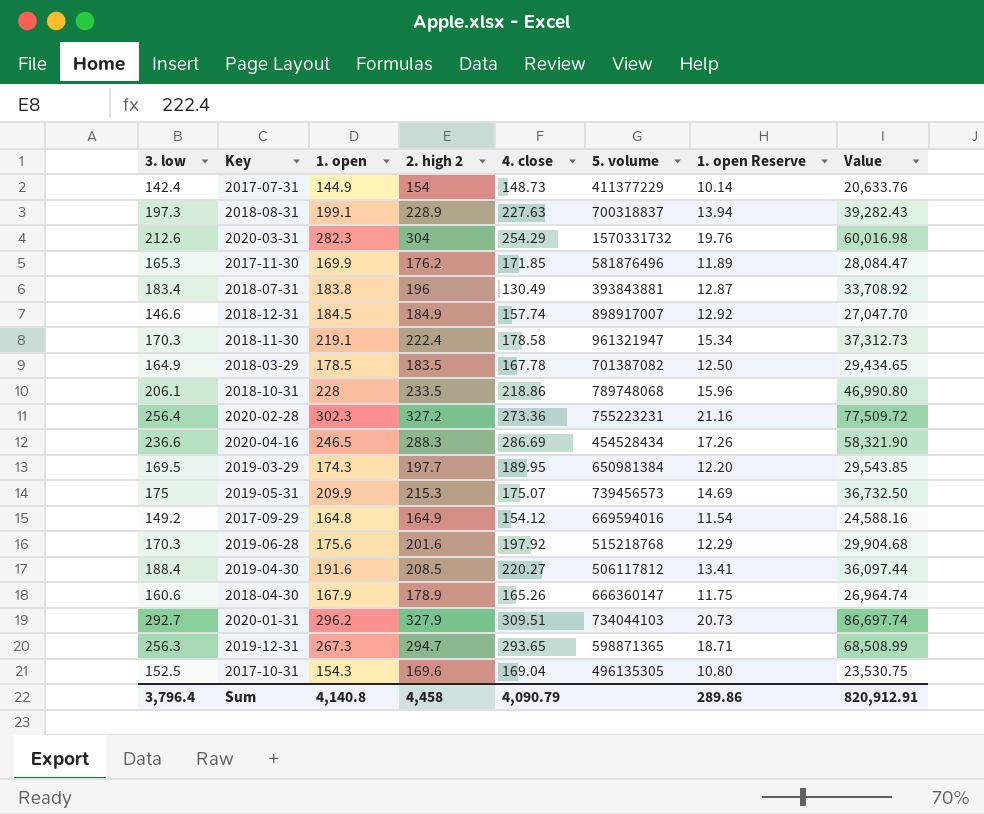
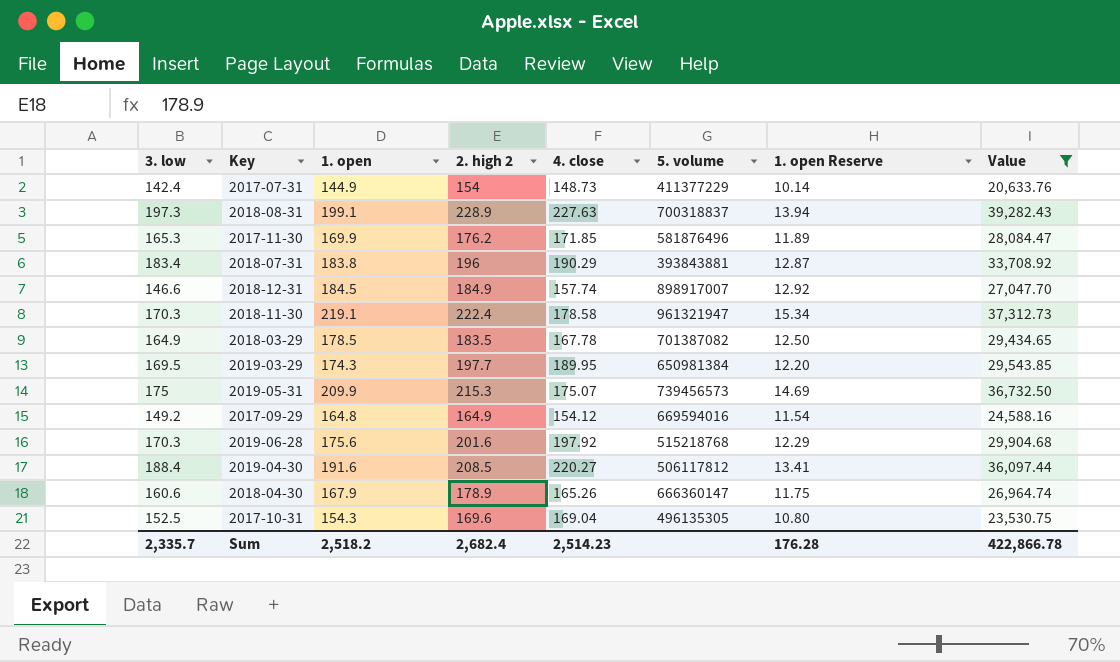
filter: none -> Value <= 39,282.43
2018-07-31 | 4. close: 130.49 -> 190.29
Sum | 3. low: 3,796.4 -> 2,335.7
Sum | 1. open: 4,140.8 -> 2,518.2
Sum | 2. high 2: 4,458 -> 2,682.4
Sum | 4. close: 4,090.79 -> 2,514.23
Sum | 1. open Reserve: 289.86 -> 176.28
Sum | Value: 820,912.91 -> 422,866.78

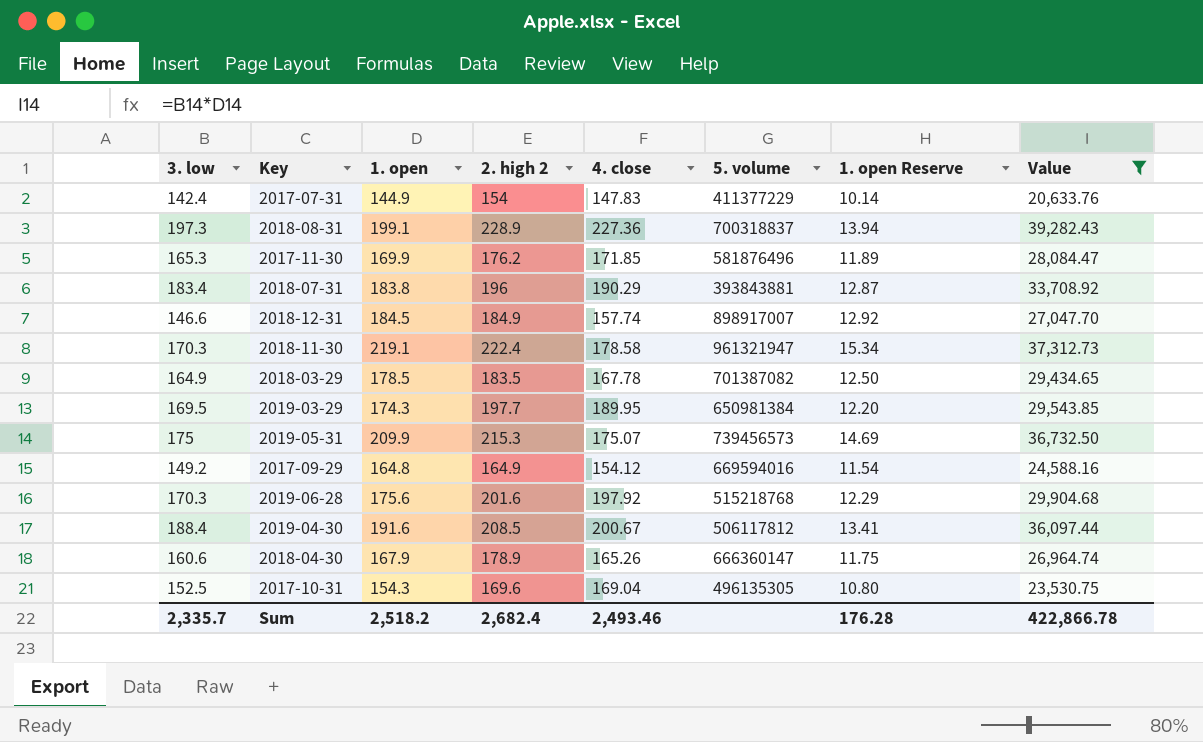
2017-07-31 | 4. close: 148.73 -> 147.83
2018-08-31 | 4. close: 227.63 -> 227.36
2019-04-30 | 4. close: 220.27 -> 200.67
Sum | 4. close: 2,514.23 -> 2,493.46

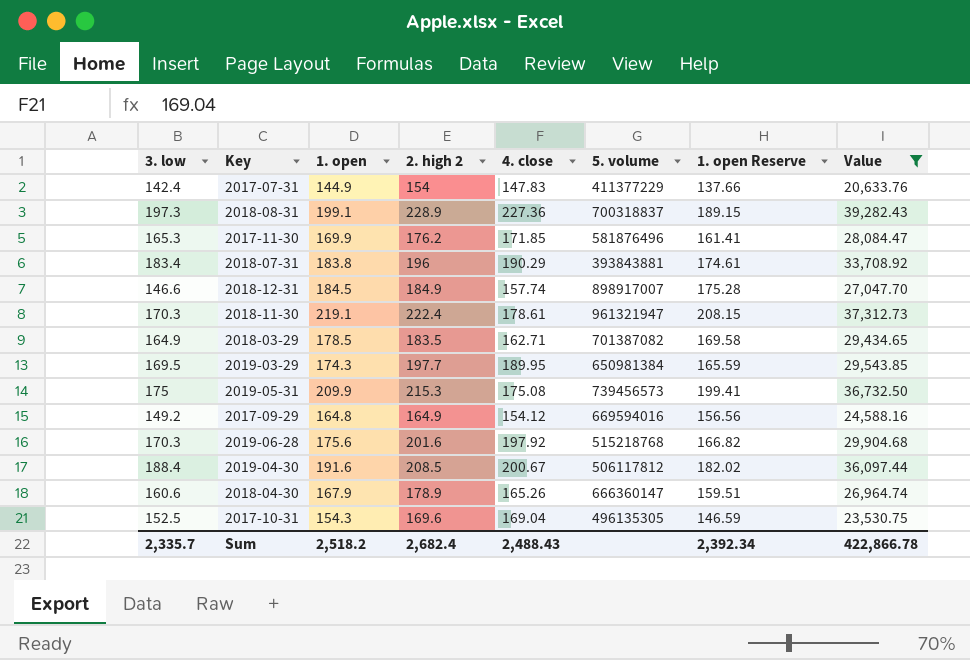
column 1. open Reserve | formula: [1. open] * 0.07 -> [1. open] * 0.95
2018-11-30 | 4. close: 178.58 -> 178.61
2018-03-29 | 4. close: 167.78 -> 162.71
2019-05-31 | 4. close: 175.07 -> 175.08
Sum | 4. close: 2,493.46 -> 2,488.43
Sum | 1. open Reserve: 176.28 -> 2,392.34

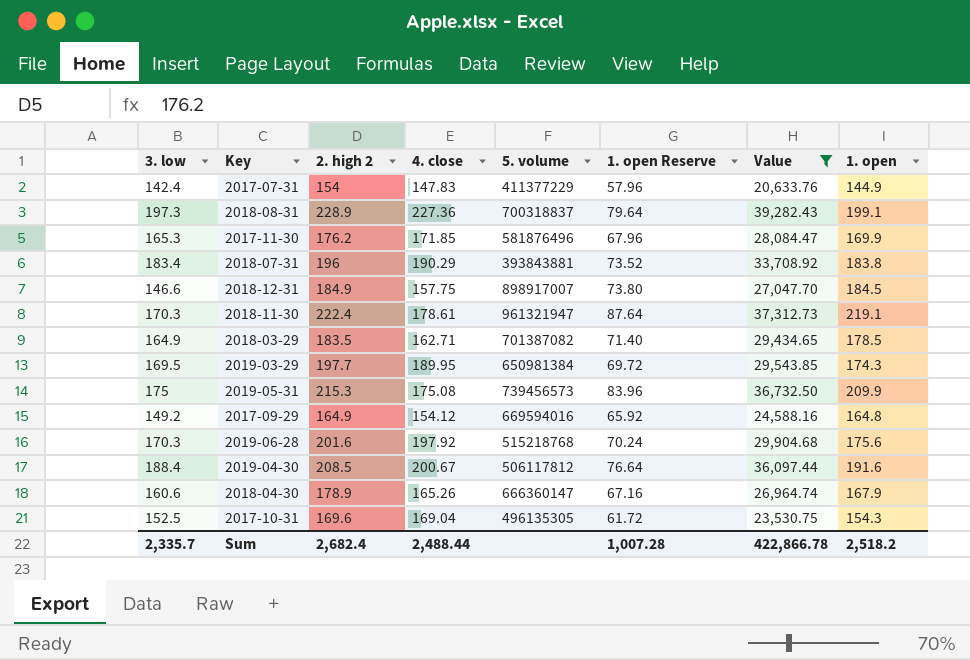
column 1. open Reserve | formula: [1. open] * 0.95 -> [1. open] * 0.4
column 1. open | position: 3 -> 8
2018-12-31 | 4. close: 157.74 -> 157.75
Sum | 4. close: 2,488.43 -> 2,488.44
Sum | 1. open Reserve: 2,392.34 -> 1,007.28

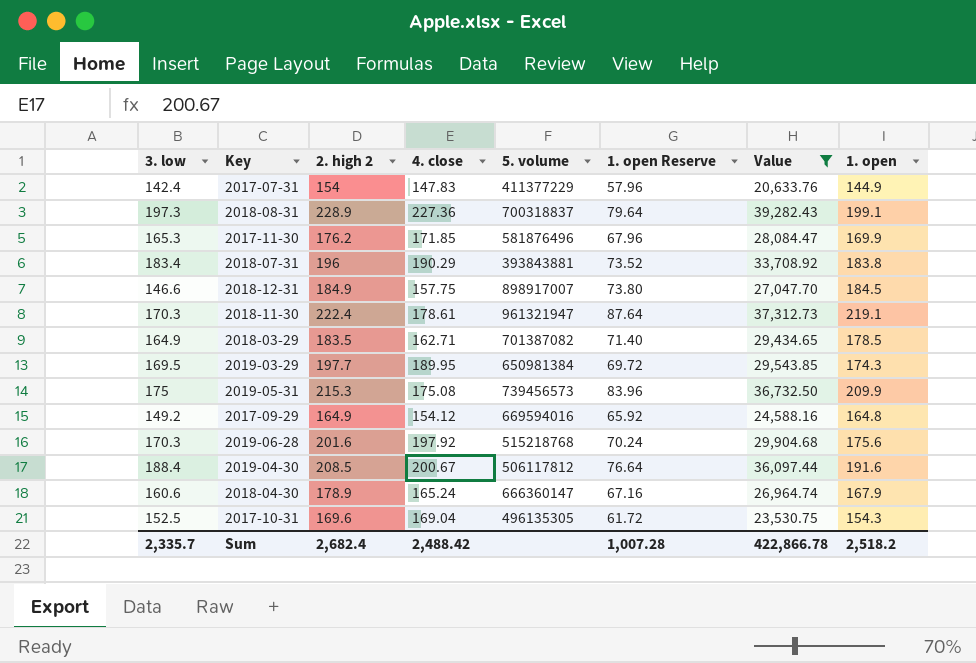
2018-04-30 | 4. close: 165.26 -> 165.24
Sum | 4. close: 2,488.44 -> 2,488.42

